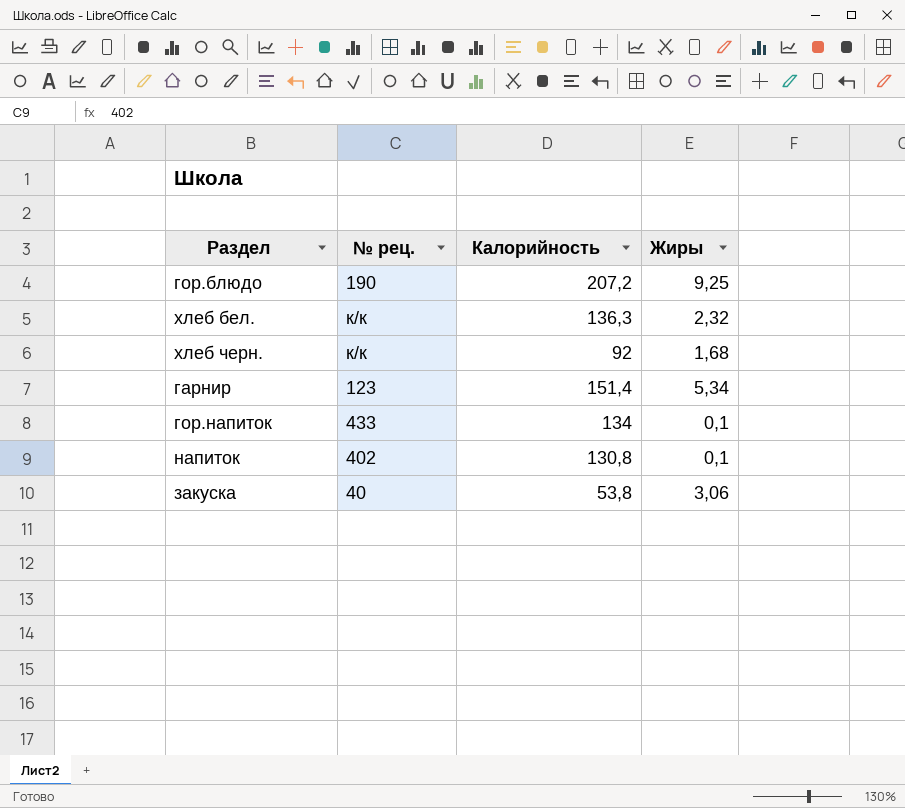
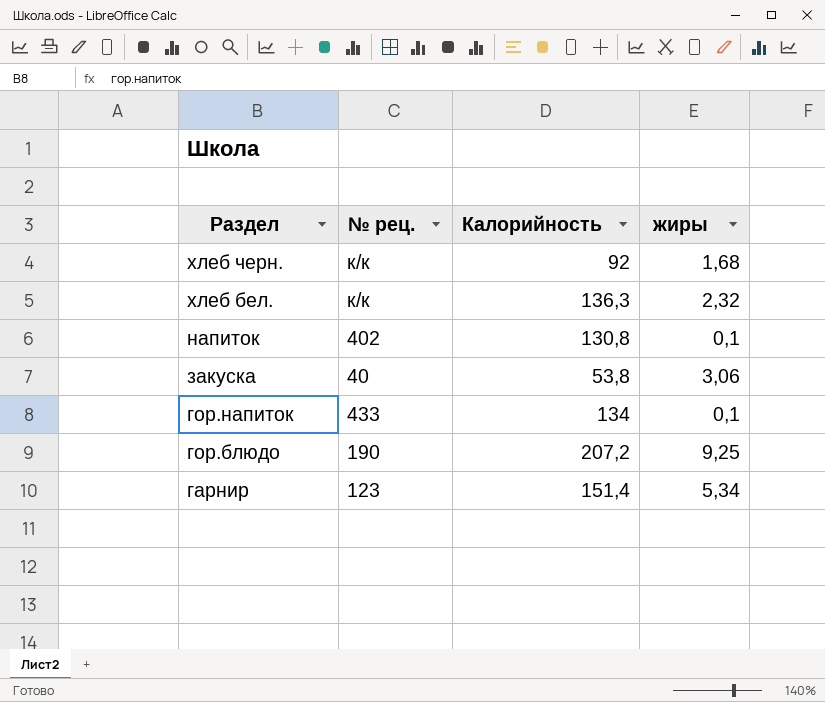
row order: none -> Раздел descending
column name: Жиры -> жиры

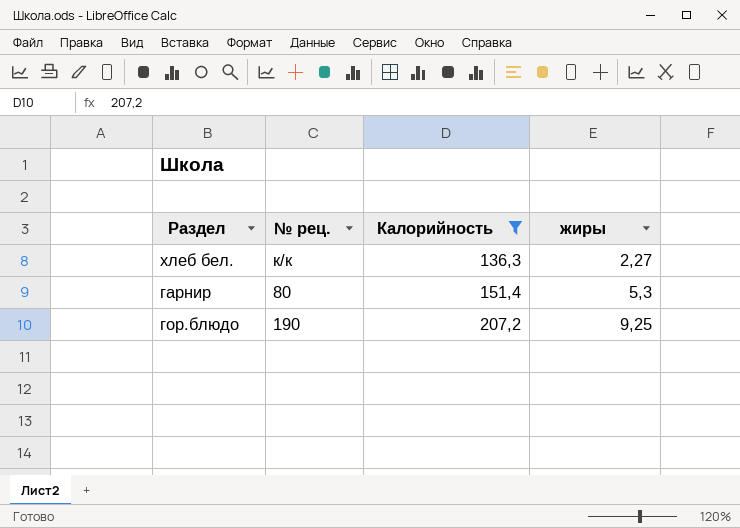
filter: none -> Калорийность >= 136,3
row order: Раздел descending -> Калорийность ascending
хлеб бел. | жиры: 2,32 -> 2,27
гарнир | № рец.: 123 -> 80
гарнир | жиры: 5,34 -> 5,3

